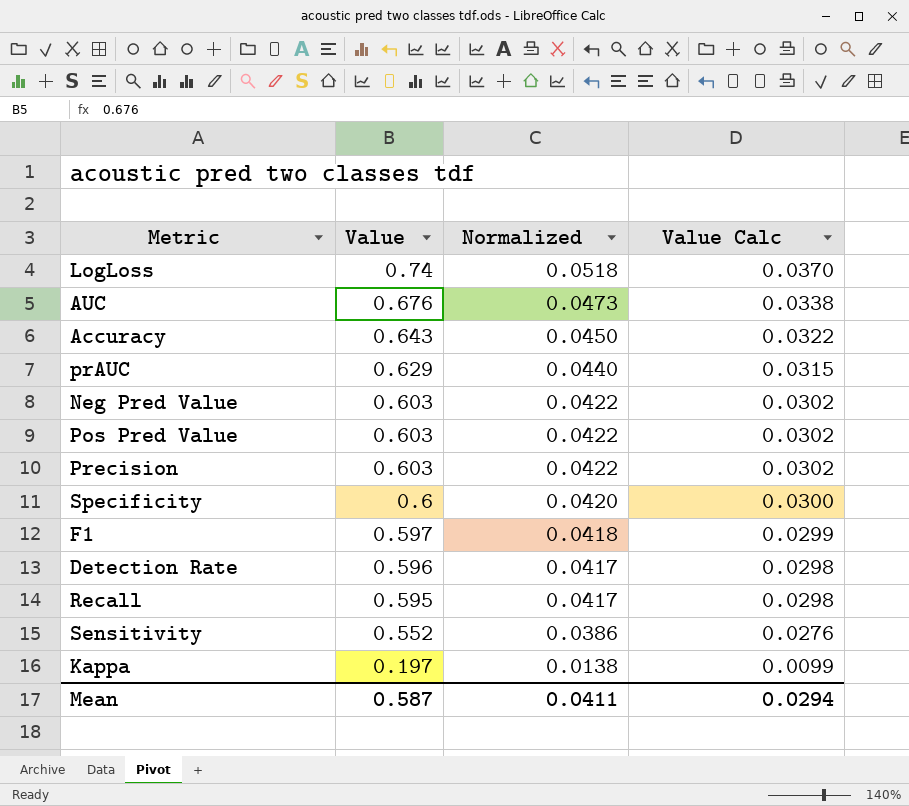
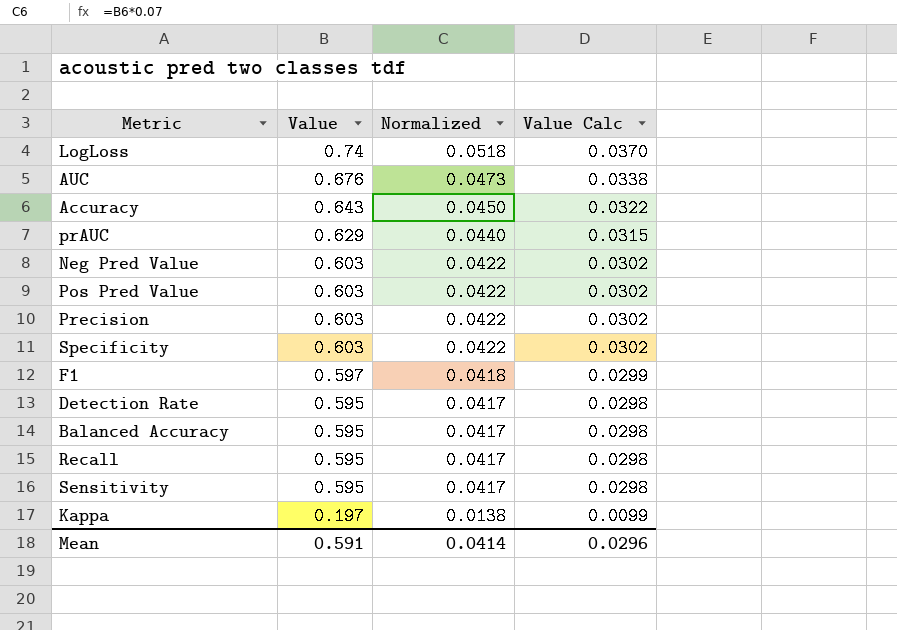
Specificity | Value: 0.6 -> 0.603
Specificity | Normalized: 0.0420 -> 0.0422
Specificity | Value Calc: 0.0300 -> 0.0302
Detection Rate | Value: 0.596 -> 0.595
row Balanced Accuracy: none -> 0.595 | 0.0417 | 0.0298
Sensitivity | Value: 0.552 -> 0.595
Sensitivity | Normalized: 0.0386 -> 0.0417
Sensitivity | Value Calc: 0.0276 -> 0.0298
Mean | Value: 0.587 -> 0.591
Mean | Normalized: 0.0411 -> 0.0414
Mean | Value Calc: 0.0294 -> 0.0296

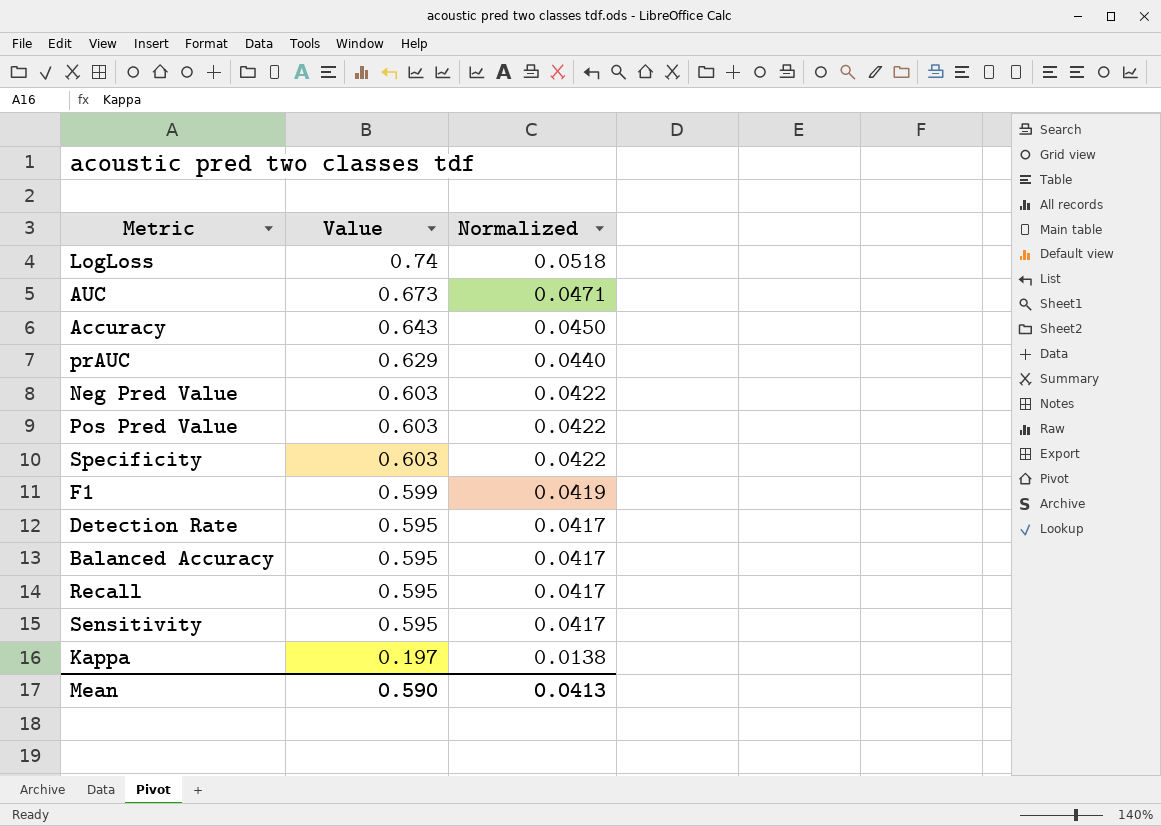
column Value Calc | formula: [Value] * 0.05 -> none
row Precision: 0.603 | 0.0422 | 0.0302 -> none
AUC | Value: 0.676 -> 0.673
AUC | Normalized: 0.0473 -> 0.0471
F1 | Value: 0.597 -> 0.599
F1 | Normalized: 0.0418 -> 0.0419
Mean | Value: 0.591 -> 0.590
Mean | Normalized: 0.0414 -> 0.0413

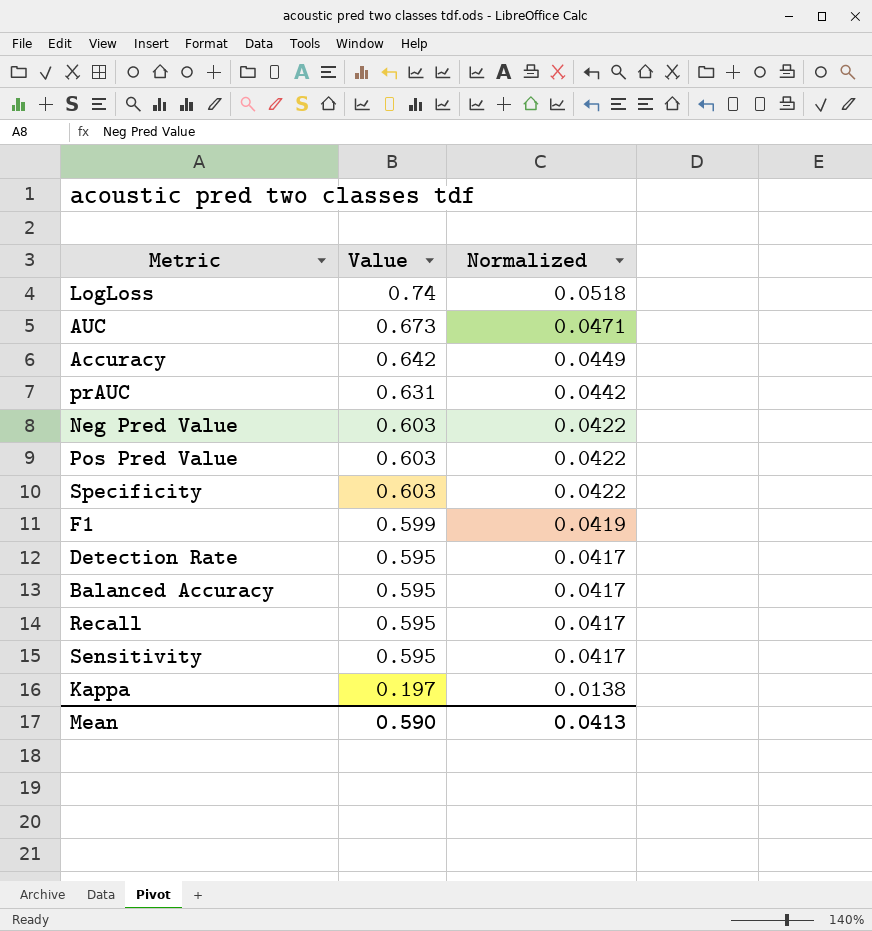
Accuracy | Value: 0.643 -> 0.642
Accuracy | Normalized: 0.0450 -> 0.0449
prAUC | Value: 0.629 -> 0.631
prAUC | Normalized: 0.0440 -> 0.0442

